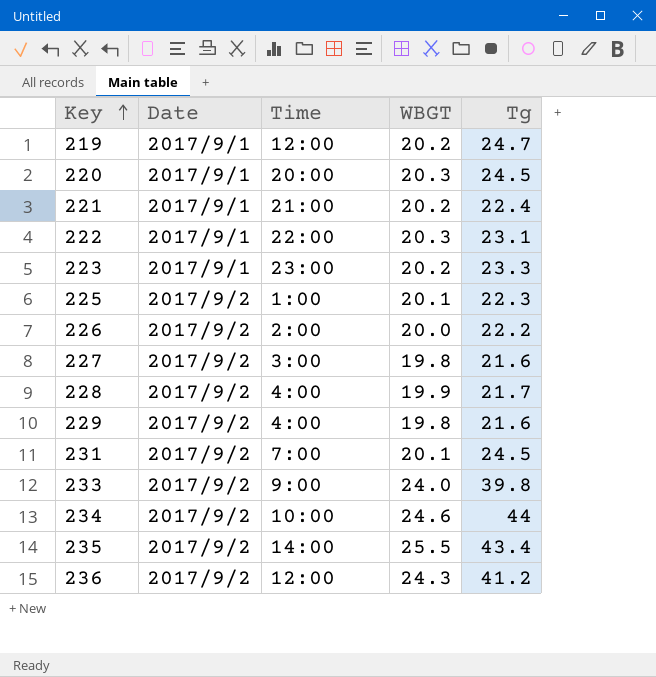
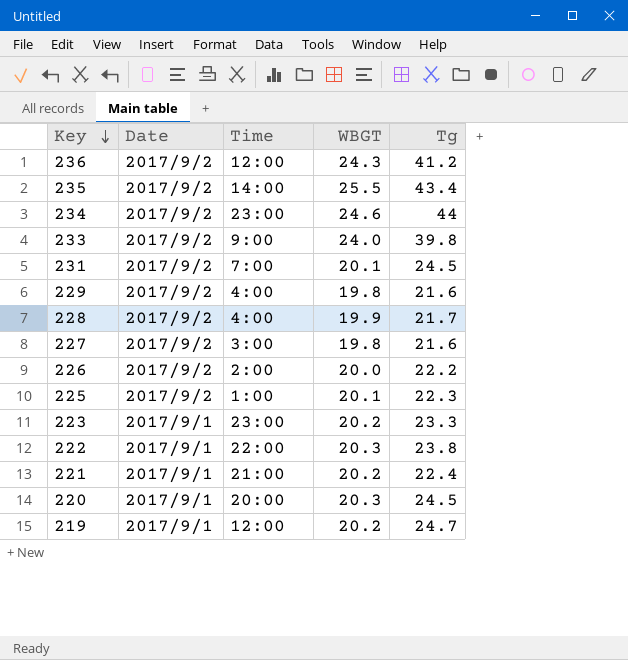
row order: Key ascending -> Key descending
234 | Time: 10:00 -> 23:00
222 | Tg: 23.1 -> 23.8

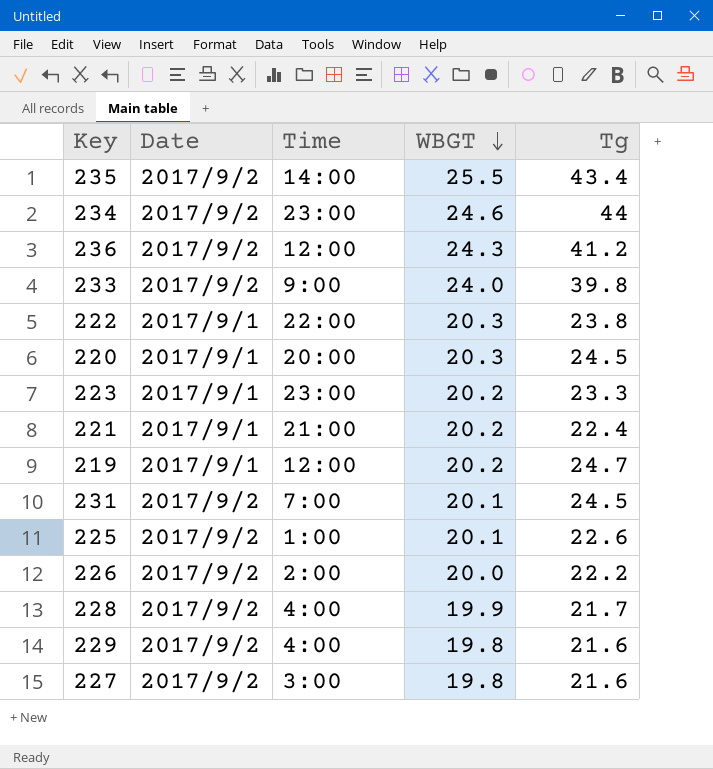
row order: Key descending -> WBGT descending
225 | Tg: 22.3 -> 22.6

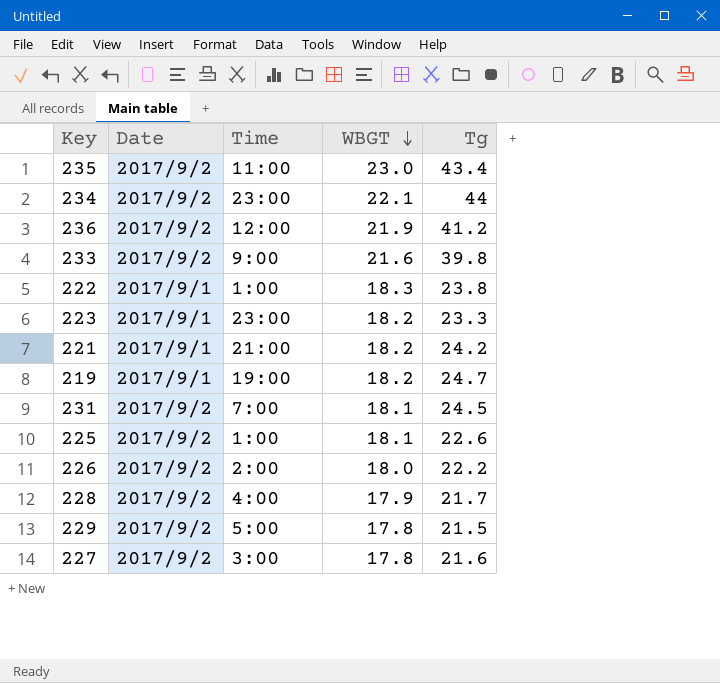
row 220: 2017/9/1 | 20:00 | 20.3 | 24.5 -> none
235 | Time: 14:00 -> 11:00
235 | WBGT: 25.5 -> 23.0
234 | WBGT: 24.6 -> 22.1
236 | WBGT: 24.3 -> 21.9
233 | WBGT: 24.0 -> 21.6
222 | Time: 22:00 -> 1:00
222 | WBGT: 20.3 -> 18.3
223 | WBGT: 20.2 -> 18.2
221 | WBGT: 20.2 -> 18.2
221 | Tg: 22.4 -> 24.2
219 | Time: 12:00 -> 19:00
219 | WBGT: 20.2 -> 18.2
231 | WBGT: 20.1 -> 18.1
225 | WBGT: 20.1 -> 18.1
226 | WBGT: 20.0 -> 18.0
228 | WBGT: 19.9 -> 17.9
229 | Time: 4:00 -> 5:00
229 | WBGT: 19.8 -> 17.8
229 | Tg: 21.6 -> 21.5
227 | WBGT: 19.8 -> 17.8

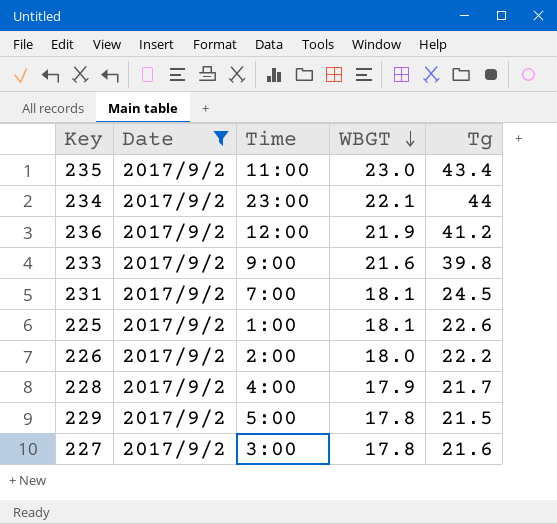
filter: none -> Date = 2017/9/2

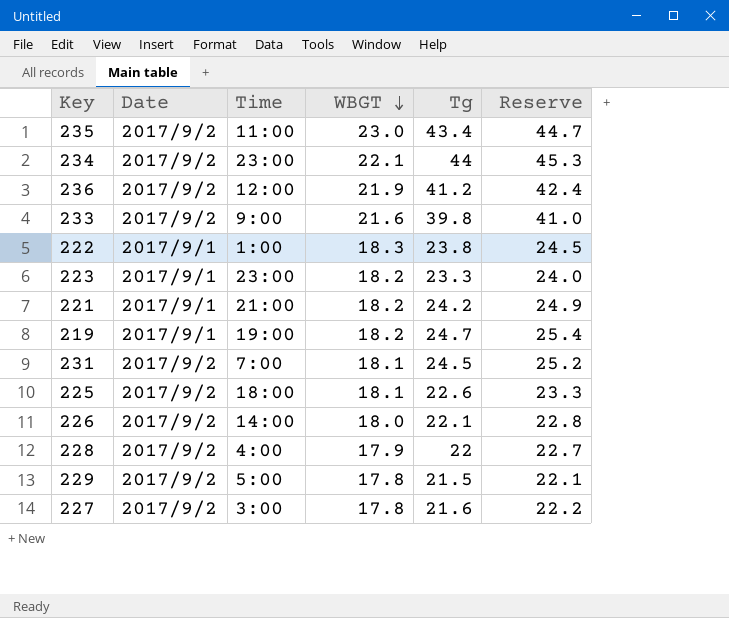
filter: Date = 2017/9/2 -> none
column Reserve | formula: none -> [Tg] * 1.03
225 | Time: 1:00 -> 18:00
226 | Time: 2:00 -> 14:00
226 | Tg: 22.2 -> 22.1
228 | Tg: 21.7 -> 22

